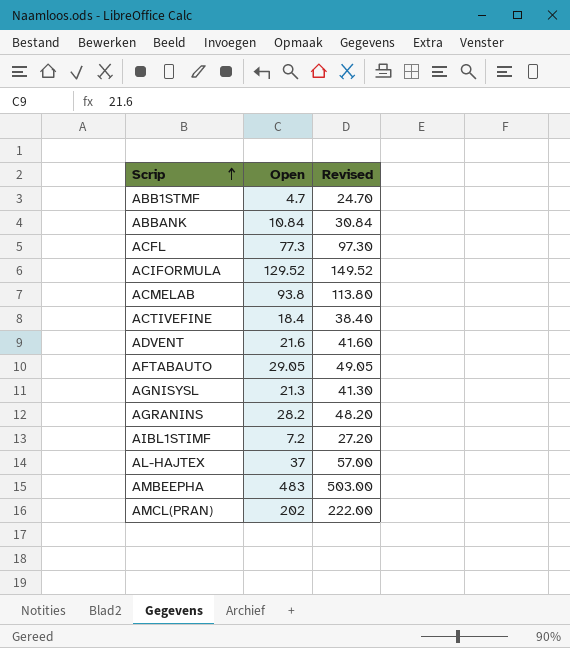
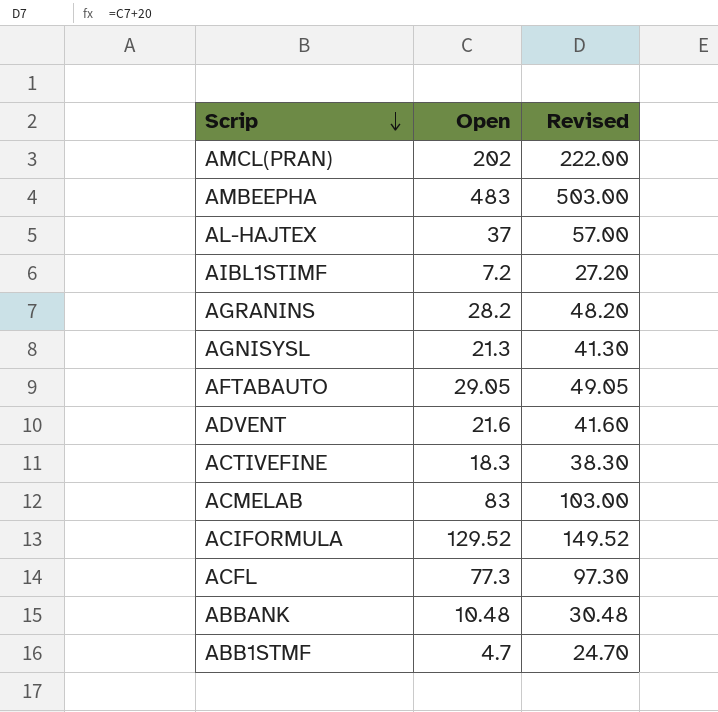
row order: Scrip ascending -> Scrip descending
ACTIVEFINE | Open: 18.4 -> 18.3
ACTIVEFINE | Revised: 38.40 -> 38.30
ACMELAB | Open: 93.8 -> 83
ACMELAB | Revised: 113.80 -> 103.00
ABBANK | Open: 10.84 -> 10.48
ABBANK | Revised: 30.84 -> 30.48

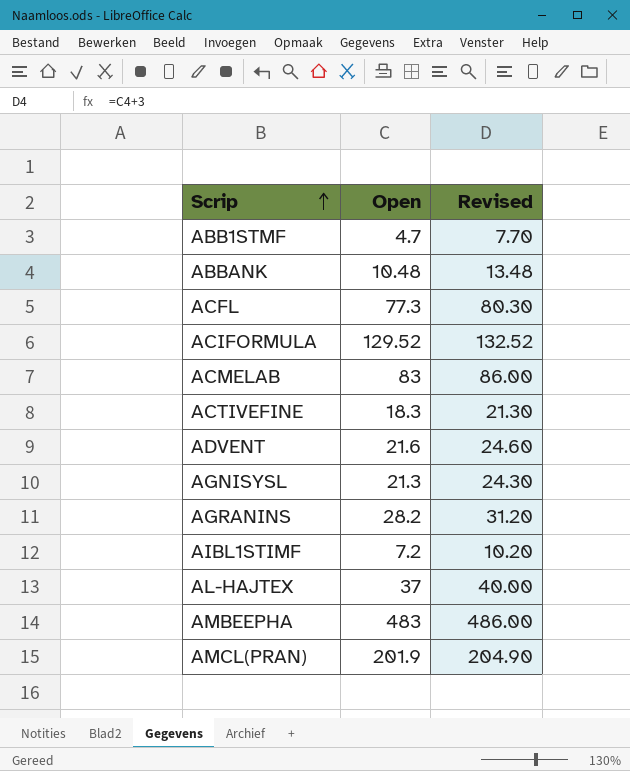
row order: Scrip descending -> Scrip ascending
column Revised | formula: [Open] + 20 -> [Open] + 3
row AFTABAUTO: 29.05 | 49.05 -> none
AMCL(PRAN) | Open: 202 -> 201.9

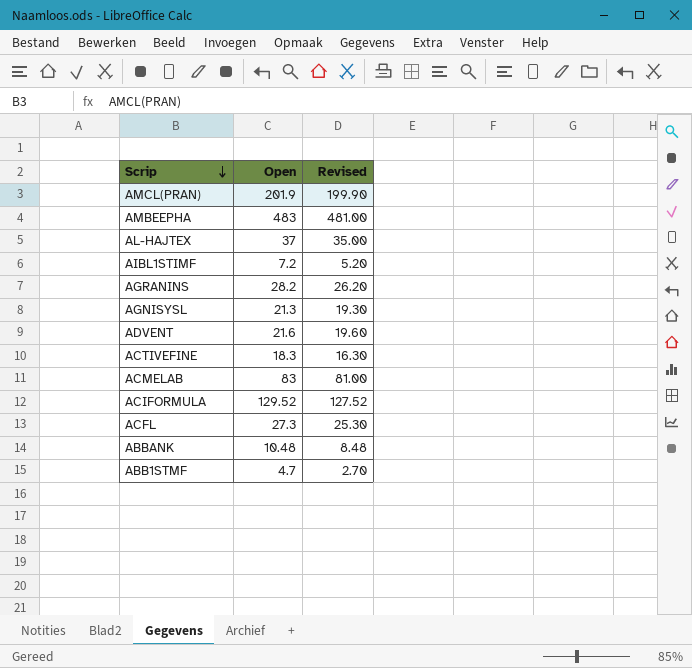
row order: Scrip ascending -> Scrip descending
column Revised | formula: [Open] + 3 -> [Open] - 2
ACFL | Open: 77.3 -> 27.3

